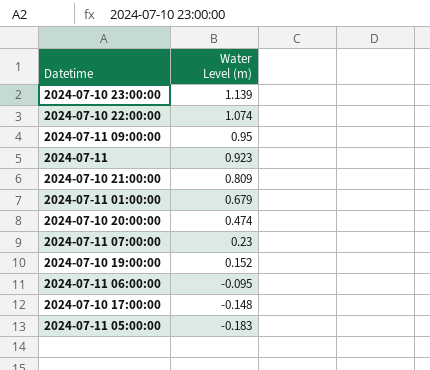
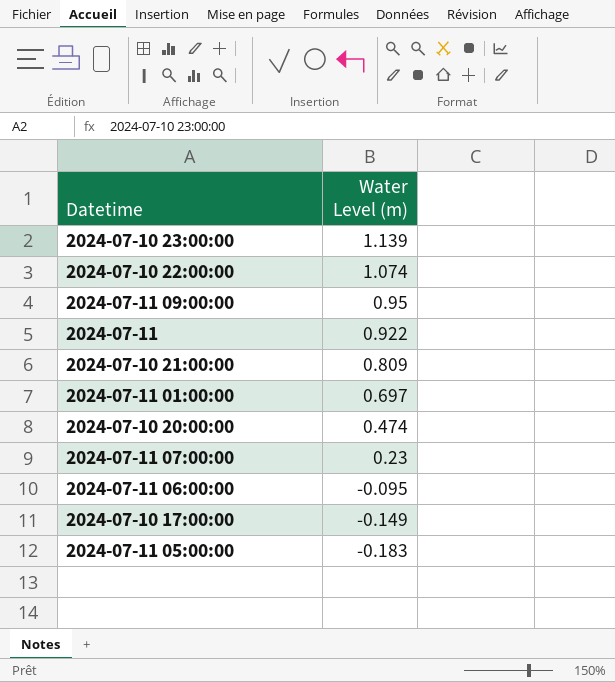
row 2024-07-10 19:00:00: 0.152 -> none
2024-07-11 | Water Level (m): 0.923 -> 0.922
2024-07-11 01:00:00 | Water Level (m): 0.679 -> 0.697
2024-07-10 17:00:00 | Water Level (m): -0.148 -> -0.149

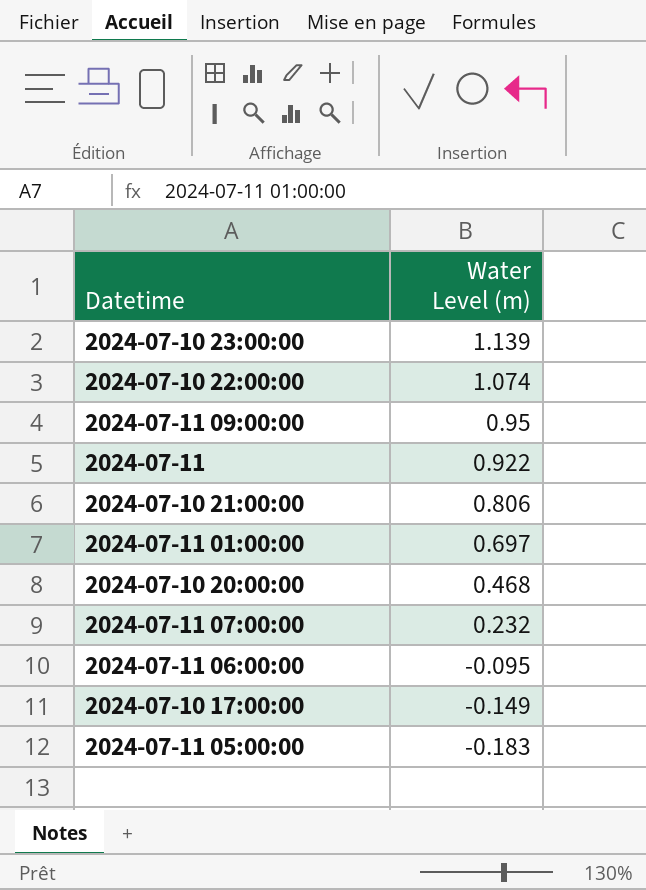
2024-07-10 21:00:00 | Water Level (m): 0.809 -> 0.806
2024-07-10 20:00:00 | Water Level (m): 0.474 -> 0.468
2024-07-11 07:00:00 | Water Level (m): 0.23 -> 0.232

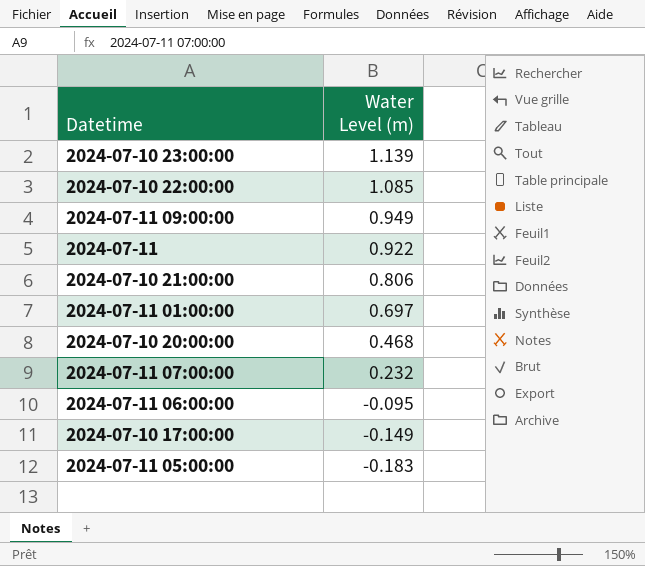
2024-07-10 22:00:00 | Water Level (m): 1.074 -> 1.085
2024-07-11 09:00:00 | Water Level (m): 0.95 -> 0.949

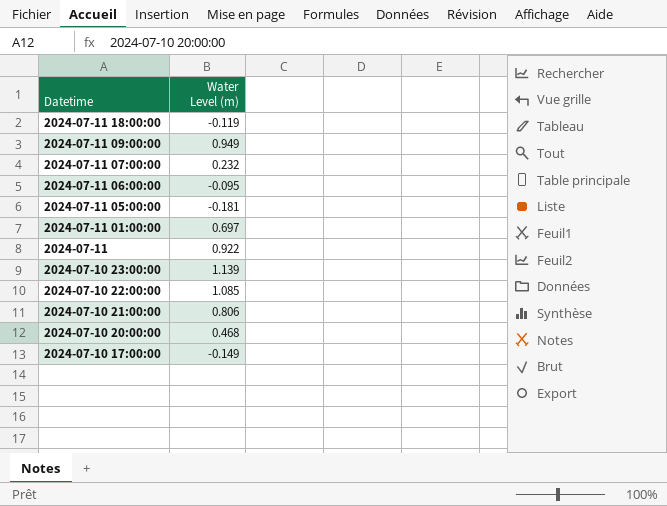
row order: Water Level (m) descending -> Datetime descending
row 2024-07-11 18:00:00: none -> -0.119
2024-07-11 05:00:00 | Water Level (m): -0.183 -> -0.181

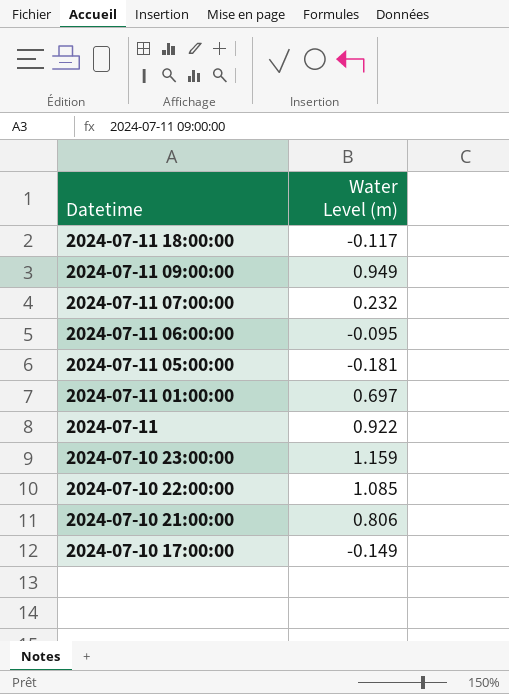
row 2024-07-10 20:00:00: 0.468 -> none
2024-07-11 18:00:00 | Water Level (m): -0.119 -> -0.117
2024-07-10 23:00:00 | Water Level (m): 1.139 -> 1.159

